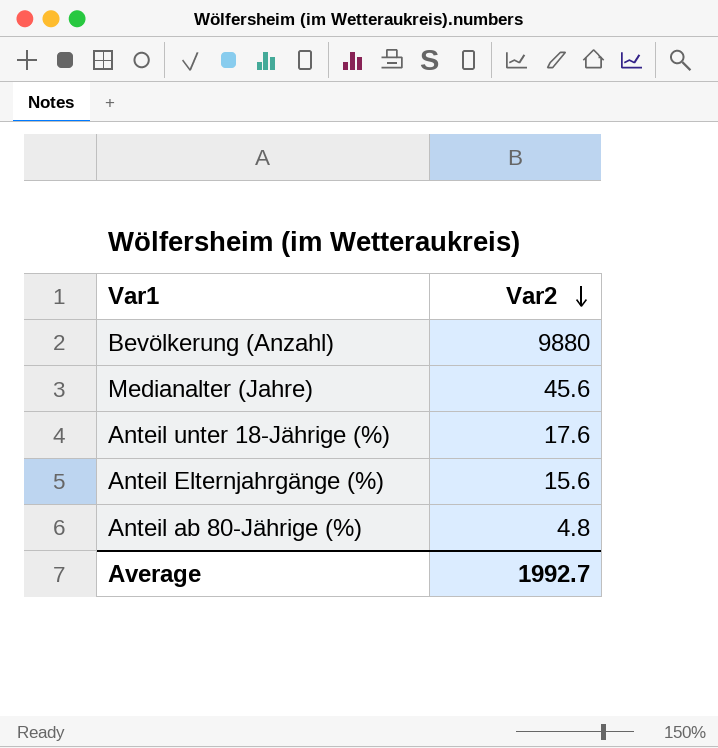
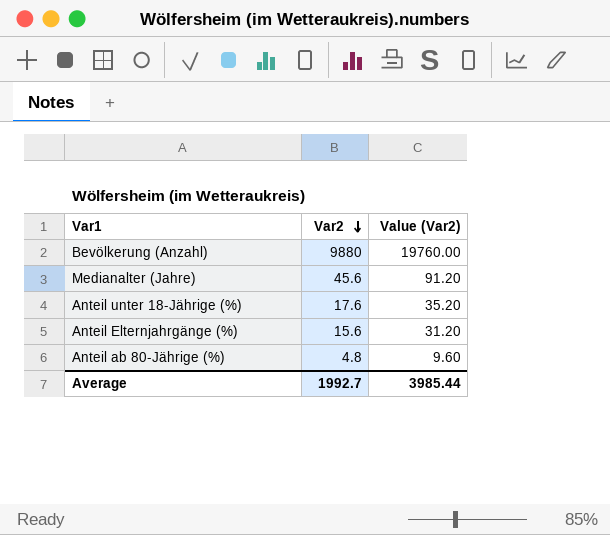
column Value (Var2) | formula: none -> [Var2] * 2

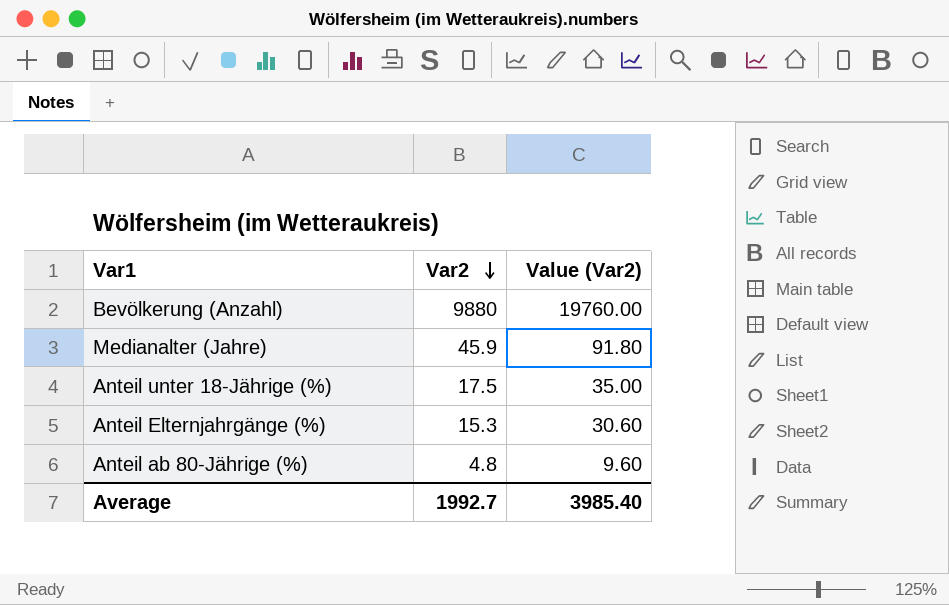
Medianalter (Jahre) | Var2: 45.6 -> 45.9
Medianalter (Jahre) | Value (Var2): 91.20 -> 91.80
Anteil unter 18-Jährige (%) | Var2: 17.6 -> 17.5
Anteil unter 18-Jährige (%) | Value (Var2): 35.20 -> 35.00
Anteil Elternjahrgänge (%) | Var2: 15.6 -> 15.3
Anteil Elternjahrgänge (%) | Value (Var2): 31.20 -> 30.60
Average | Value (Var2): 3985.44 -> 3985.40

